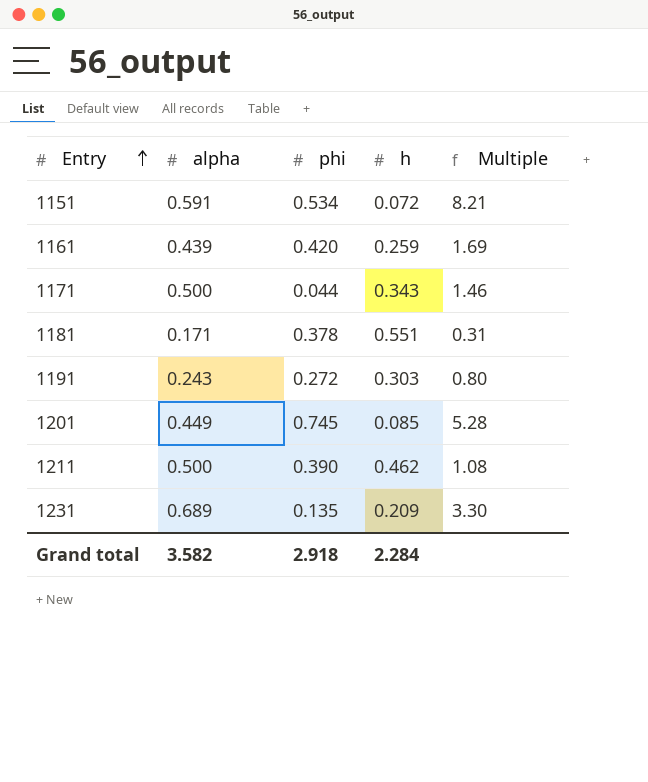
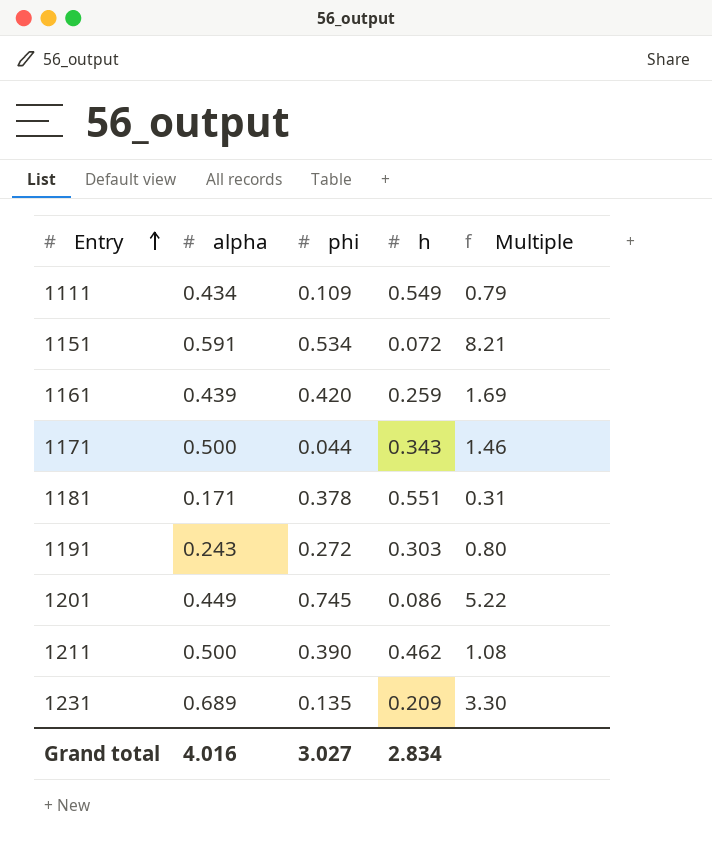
row 1111: none -> 0.434 | 0.109 | 0.549 | 0.79
1201 | h: 0.085 -> 0.086
1201 | Multiple: 5.28 -> 5.22
Grand total | alpha: 3.582 -> 4.016
Grand total | phi: 2.918 -> 3.027
Grand total | h: 2.284 -> 2.834

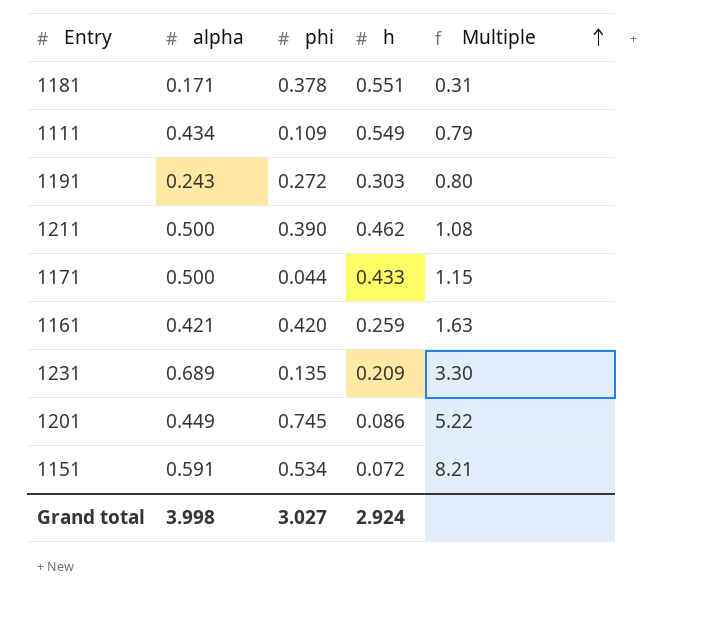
row order: Entry ascending -> Multiple ascending
1171 | h: 0.343 -> 0.433
1171 | Multiple: 1.46 -> 1.15
1161 | alpha: 0.439 -> 0.421
1161 | Multiple: 1.69 -> 1.63
Grand total | alpha: 4.016 -> 3.998
Grand total | h: 2.834 -> 2.924

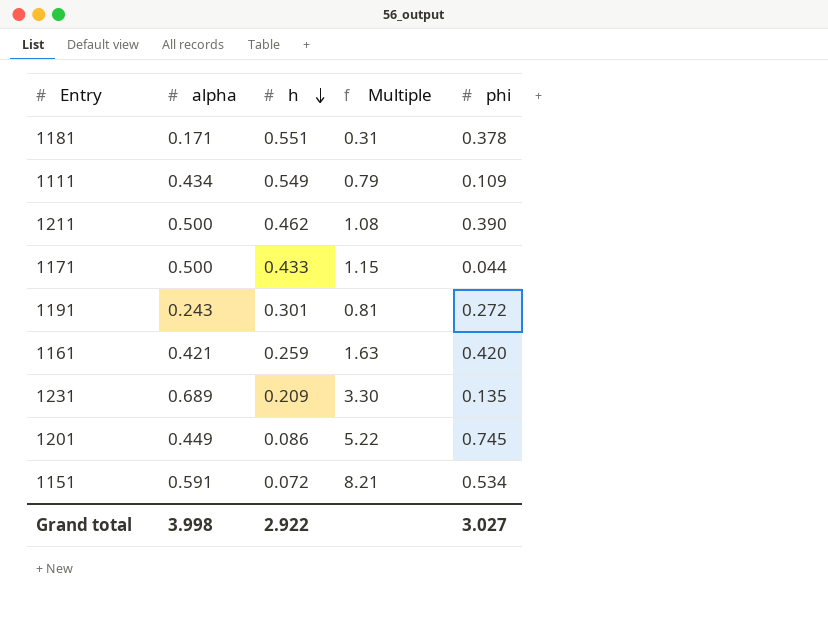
row order: Multiple ascending -> h descending
column phi | position: 3 -> 5
1191 | h: 0.303 -> 0.301
1191 | Multiple: 0.80 -> 0.81
Grand total | h: 2.924 -> 2.922

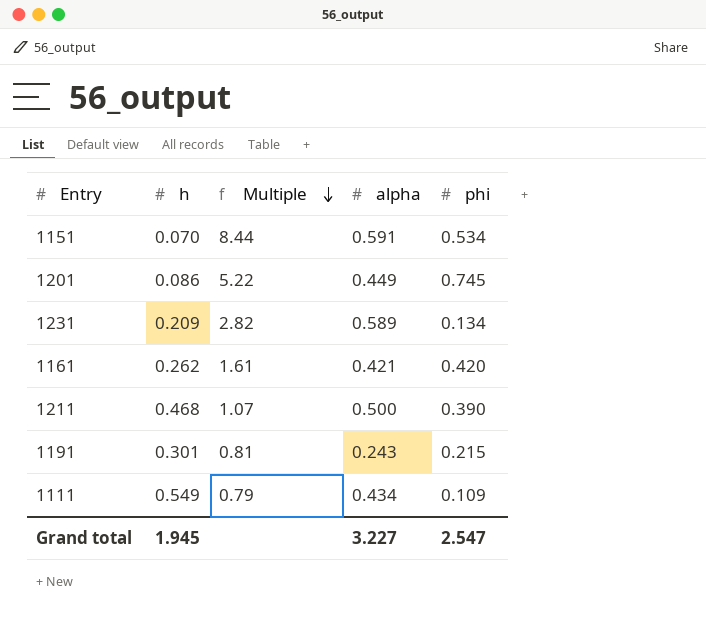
row order: h descending -> Multiple descending
column alpha | position: 2 -> 4
row 1181: 0.171 | 0.551 | 0.31 | 0.378 -> none
row 1171: 0.500 | 0.433 | 1.15 | 0.044 -> none
1151 | h: 0.072 -> 0.070
1151 | Multiple: 8.21 -> 8.44
1231 | Multiple: 3.30 -> 2.82
1231 | alpha: 0.689 -> 0.589
1231 | phi: 0.135 -> 0.134
1161 | h: 0.259 -> 0.262
1161 | Multiple: 1.63 -> 1.61
1211 | h: 0.462 -> 0.468
1211 | Multiple: 1.08 -> 1.07
1191 | phi: 0.272 -> 0.215
Grand total | h: 2.922 -> 1.945
Grand total | alpha: 3.998 -> 3.227
Grand total | phi: 3.027 -> 2.547

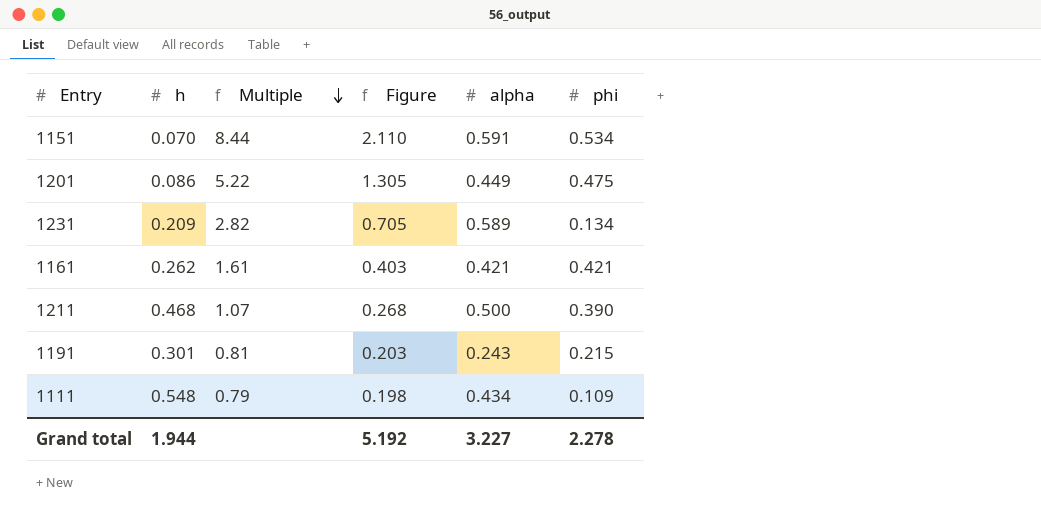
column Figure | formula: none -> [Multiple] * 0.25
1201 | phi: 0.745 -> 0.475
1161 | phi: 0.420 -> 0.421
1111 | h: 0.549 -> 0.548
Grand total | h: 1.945 -> 1.944
Grand total | phi: 2.547 -> 2.278

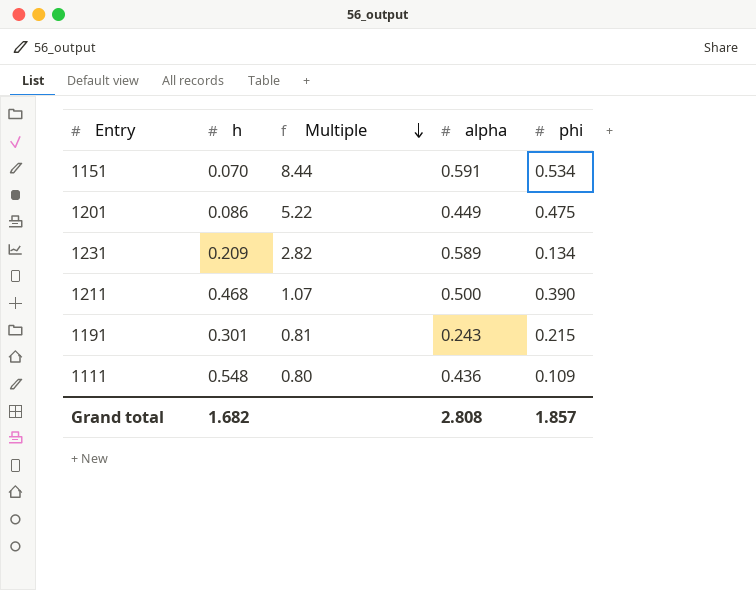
column Figure | formula: [Multiple] * 0.25 -> none
row 1161: 0.262 | 1.61 | 0.403 | 0.421 | 0.421 -> none
1111 | Multiple: 0.79 -> 0.80
1111 | alpha: 0.434 -> 0.436
Grand total | h: 1.944 -> 1.682
Grand total | alpha: 3.227 -> 2.808
Grand total | phi: 2.278 -> 1.857

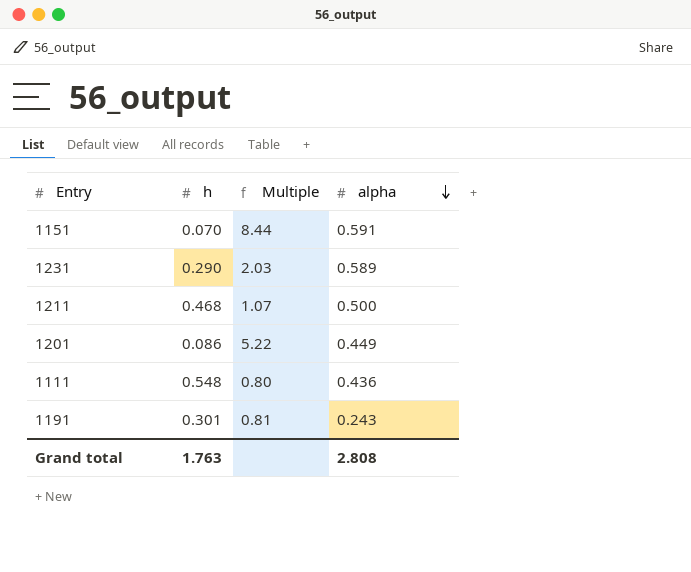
row order: Multiple descending -> alpha descending
column phi | position: 5 -> none
1231 | h: 0.209 -> 0.290
1231 | Multiple: 2.82 -> 2.03
Grand total | h: 1.682 -> 1.763

